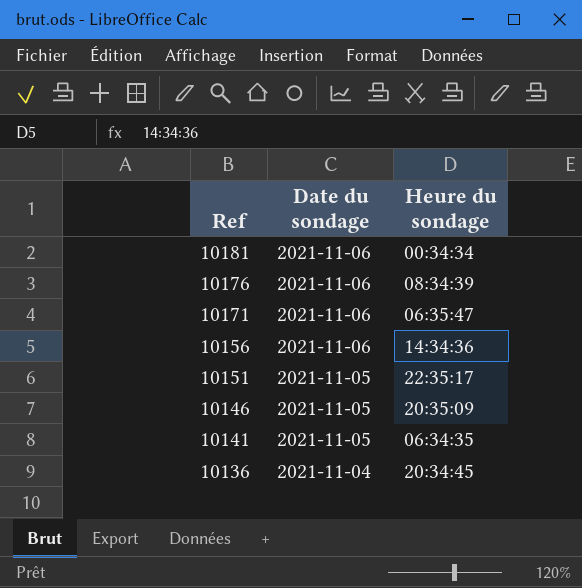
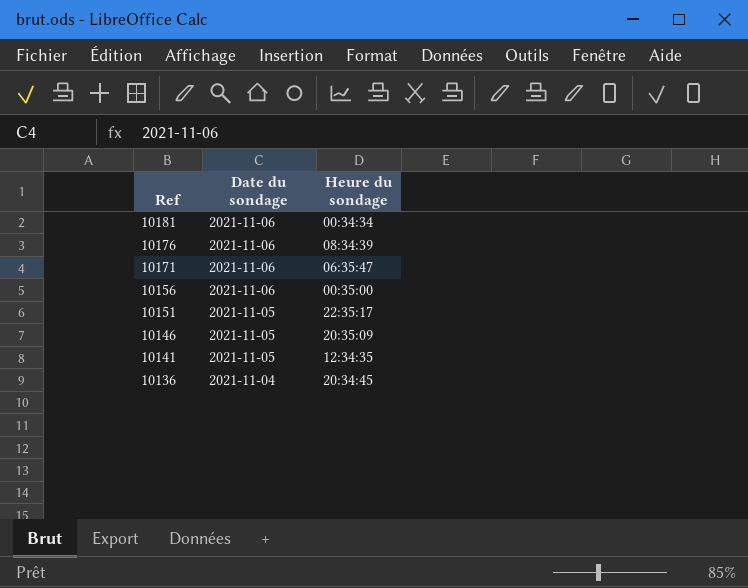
10156 | Heure du sondage: 14:34:36 -> 00:35:00
10141 | Heure du sondage: 06:34:35 -> 12:34:35

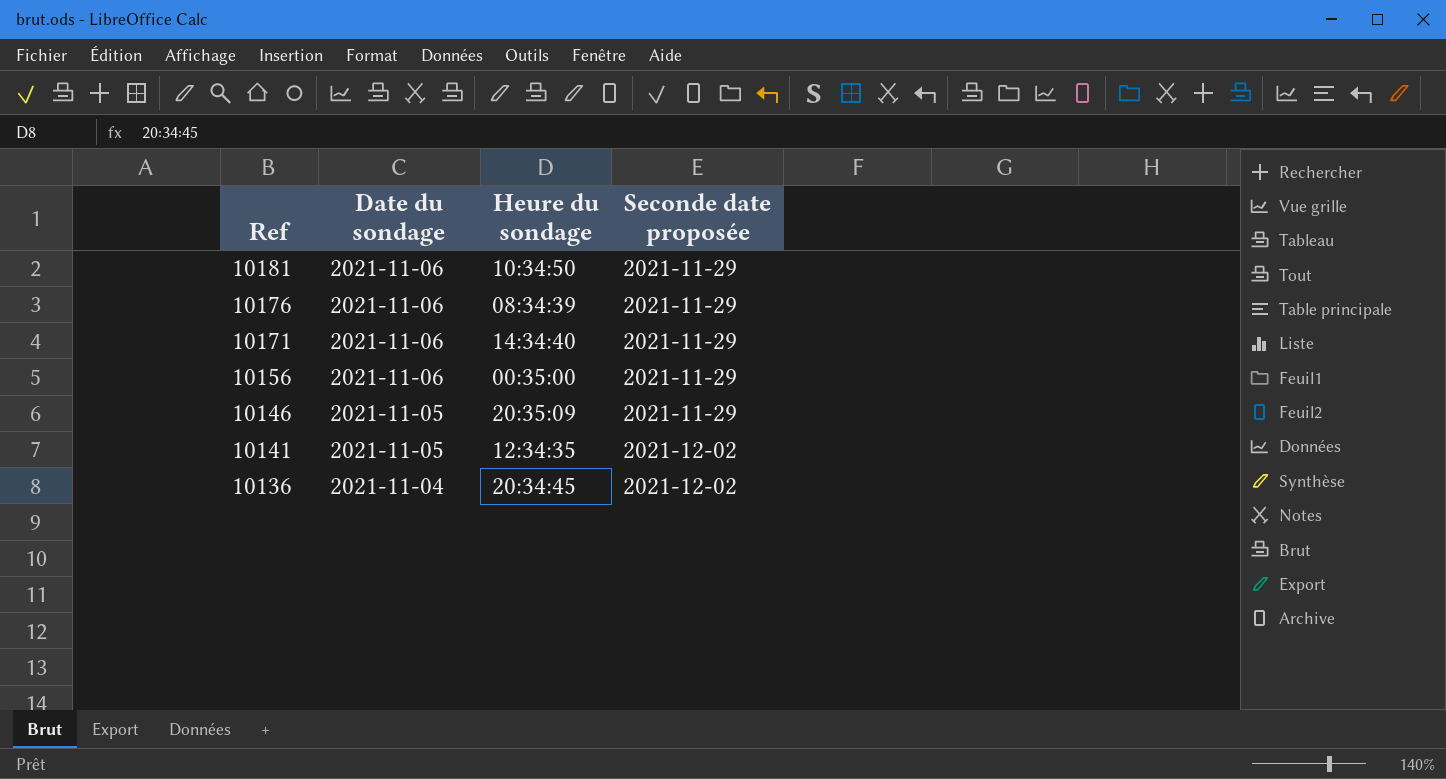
column Seconde date proposée | position: none -> 4
row 10151: 2021-11-05 | 22:35:17 -> none
10181 | Heure du sondage: 00:34:34 -> 10:34:50
10171 | Heure du sondage: 06:35:47 -> 14:34:40

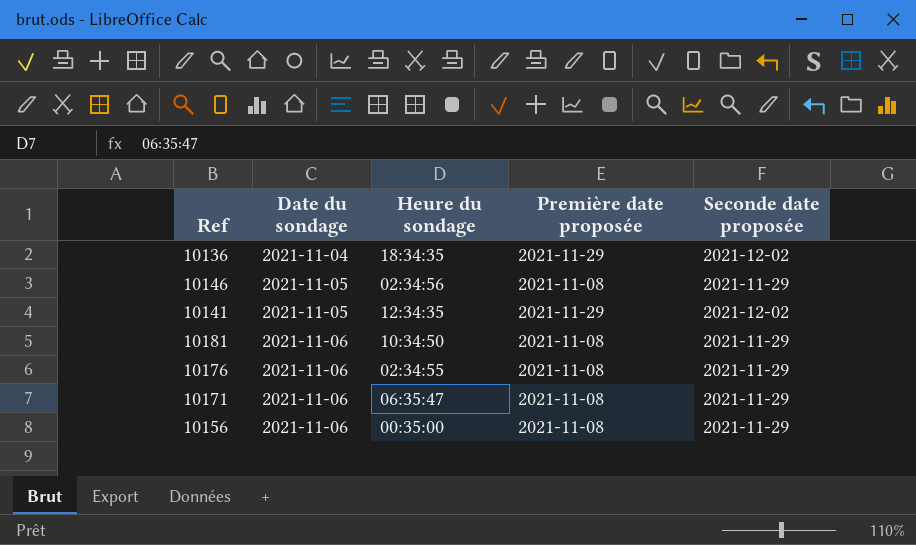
row order: Ref descending -> Date du sondage ascending
column Première date proposée | position: none -> 4
10136 | Heure du sondage: 20:34:45 -> 18:34:35
10146 | Heure du sondage: 20:35:09 -> 02:34:56
10176 | Heure du sondage: 08:34:39 -> 02:34:55
10171 | Heure du sondage: 14:34:40 -> 06:35:47

